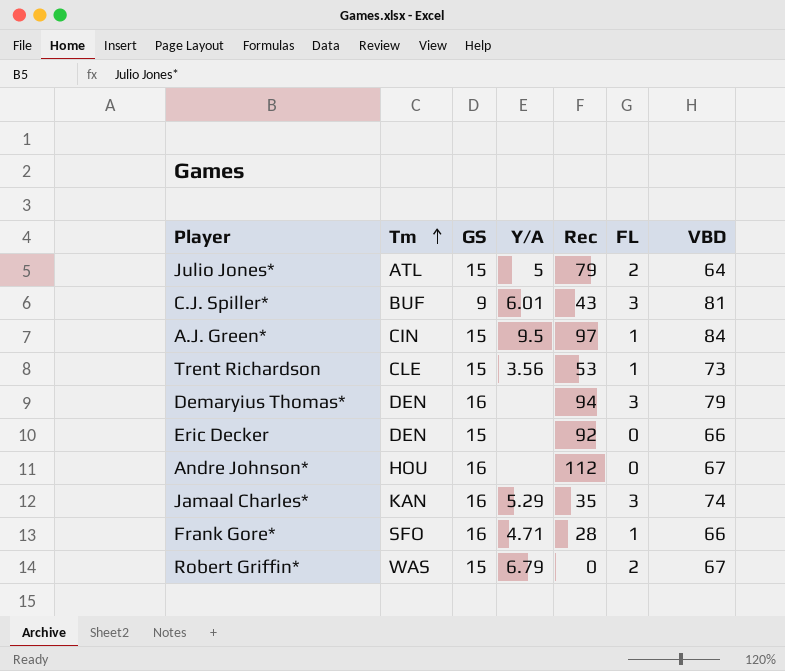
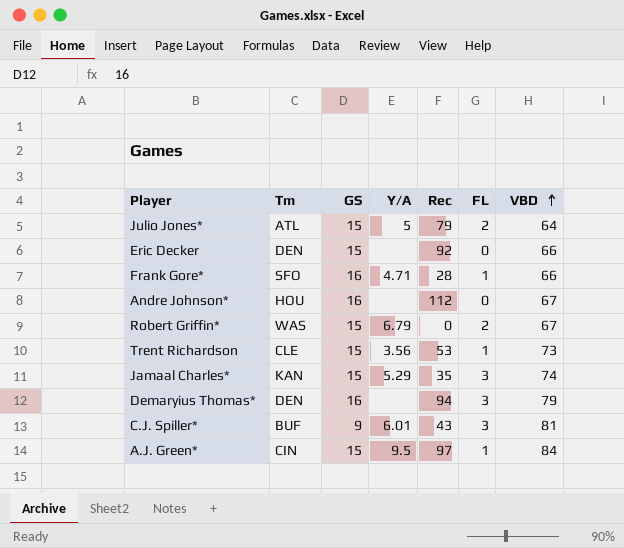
row order: Tm ascending -> VBD ascending
Jamaal Charles* | GS: 16 -> 15

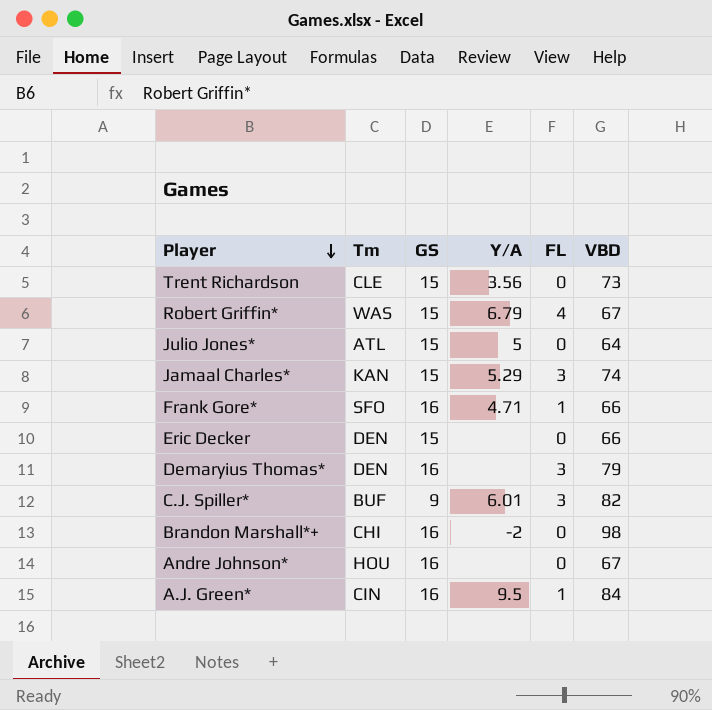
row order: VBD ascending -> Player descending
column Rec | position: 5 -> none
Trent Richardson | FL: 1 -> 0
Robert Griffin* | FL: 2 -> 4
Julio Jones* | FL: 2 -> 0
C.J. Spiller* | VBD: 81 -> 82
row Brandon Marshall*+: none -> CHI | 16 | -2 | 0 | 98
A.J. Green* | GS: 15 -> 16

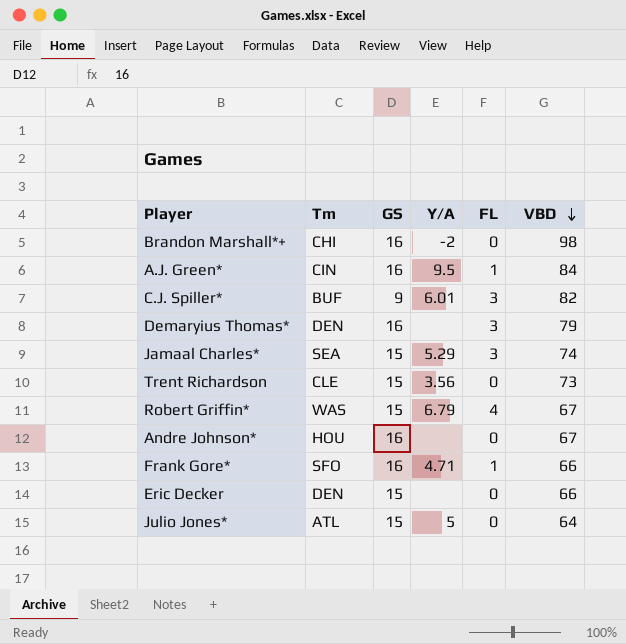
row order: Player descending -> VBD descending
Jamaal Charles* | Tm: KAN -> SEA

